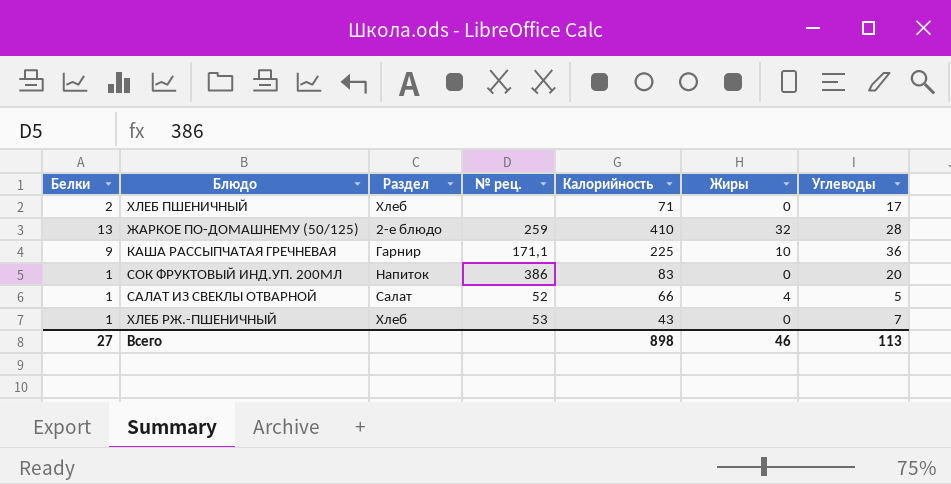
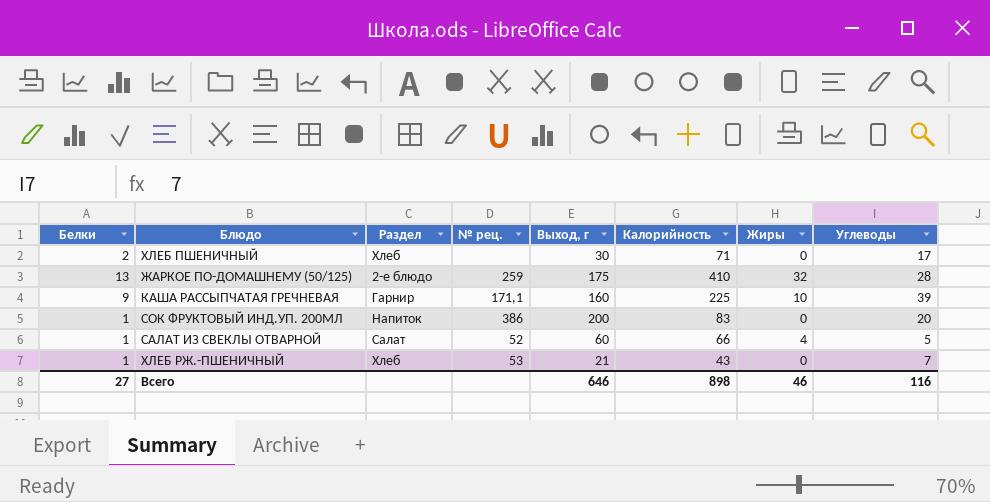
column Выход, г | position: none -> 5
КАША РАССЫПЧАТАЯ ГРЕЧНЕВАЯ | Углеводы: 36 -> 39
Всего | Углеводы: 113 -> 116

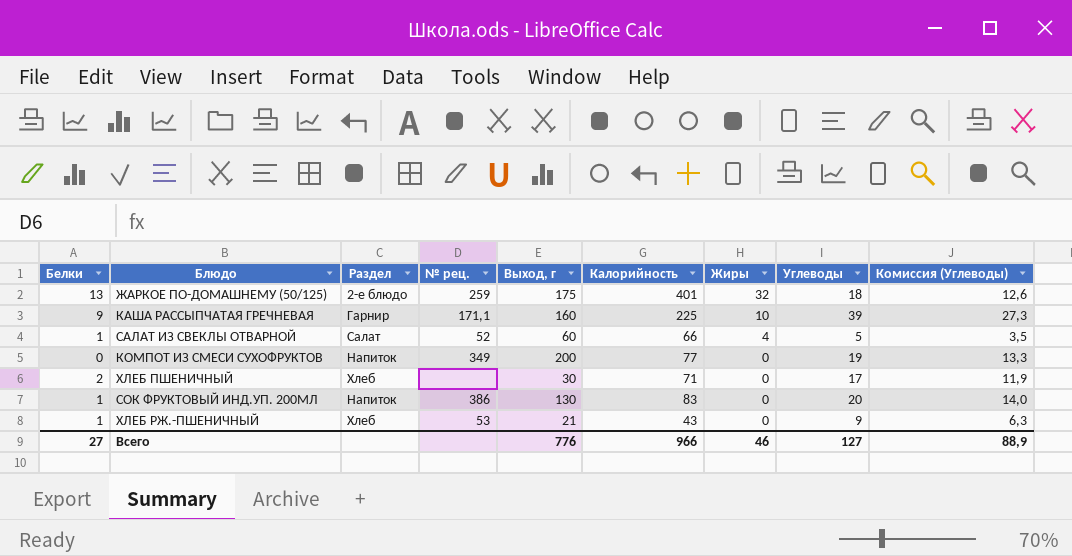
row order: none -> Жиры descending
column Комиссия (Углеводы) | formula: none -> [Углеводы] * 0,7
ЖАРКОЕ ПО-ДОМАШНЕМУ (50/125) | Калорийность: 410 -> 401
ЖАРКОЕ ПО-ДОМАШНЕМУ (50/125) | Углеводы: 28 -> 18
row КОМПОТ ИЗ СМЕСИ СУХОФРУКТОВ: none -> 0 | Напиток | 349 | 200 | 77 | 0 | 19 | 13,3
СОК ФРУКТОВЫЙ ИНД.УП. 200МЛ | Выход, г: 200 -> 130
ХЛЕБ РЖ.-ПШЕНИЧНЫЙ | Углеводы: 7 -> 9
Всего | Выход, г: 646 -> 776
Всего | Калорийность: 898 -> 966
Всего | Углеводы: 116 -> 127

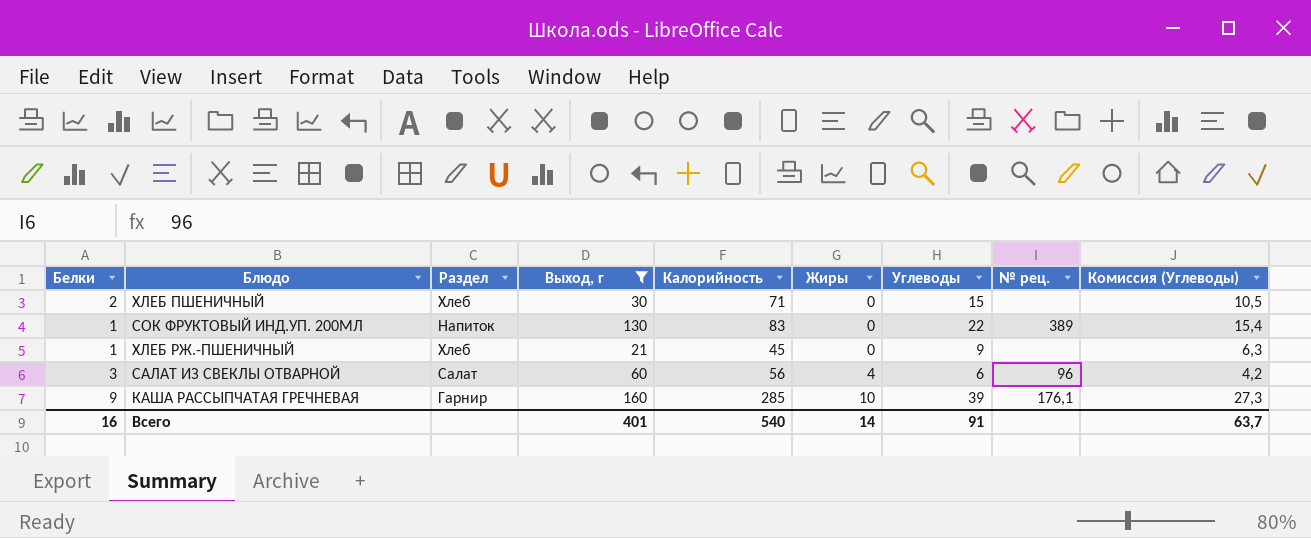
filter: none -> Выход, г <= 160
row order: Жиры descending -> Жиры ascending
column № рец. | position: 4 -> 8
ХЛЕБ ПШЕНИЧНЫЙ | Углеводы: 17 -> 15
ХЛЕБ ПШЕНИЧНЫЙ | Комиссия (Углеводы): 11,9 -> 10,5
СОК ФРУКТОВЫЙ ИНД.УП. 200МЛ | Углеводы: 20 -> 22
СОК ФРУКТОВЫЙ ИНД.УП. 200МЛ | № рец.: 386 -> 389
СОК ФРУКТОВЫЙ ИНД.УП. 200МЛ | Комиссия (Углеводы): 14,0 -> 15,4
ХЛЕБ РЖ.-ПШЕНИЧНЫЙ | Калорийность: 43 -> 45
ХЛЕБ РЖ.-ПШЕНИЧНЫЙ | № рец.: 53 -> none
САЛАТ ИЗ СВЕКЛЫ ОТВАРНОЙ | Белки: 1 -> 3
САЛАТ ИЗ СВЕКЛЫ ОТВАРНОЙ | Калорийность: 66 -> 56
САЛАТ ИЗ СВЕКЛЫ ОТВАРНОЙ | Углеводы: 5 -> 6
САЛАТ ИЗ СВЕКЛЫ ОТВАРНОЙ | № рец.: 52 -> 96
САЛАТ ИЗ СВЕКЛЫ ОТВАРНОЙ | Комиссия (Углеводы): 3,5 -> 4,2
КАША РАССЫПЧАТАЯ ГРЕЧНЕВАЯ | Калорийность: 225 -> 285
КАША РАССЫПЧАТАЯ ГРЕЧНЕВАЯ | № рец.: 171,1 -> 176,1
Всего | Белки: 27 -> 16
Всего | Выход, г: 776 -> 401
Всего | Калорийность: 966 -> 540
Всего | Жиры: 46 -> 14
Всего | Углеводы: 127 -> 91
Всего | Комиссия (Углеводы): 88,9 -> 63,7

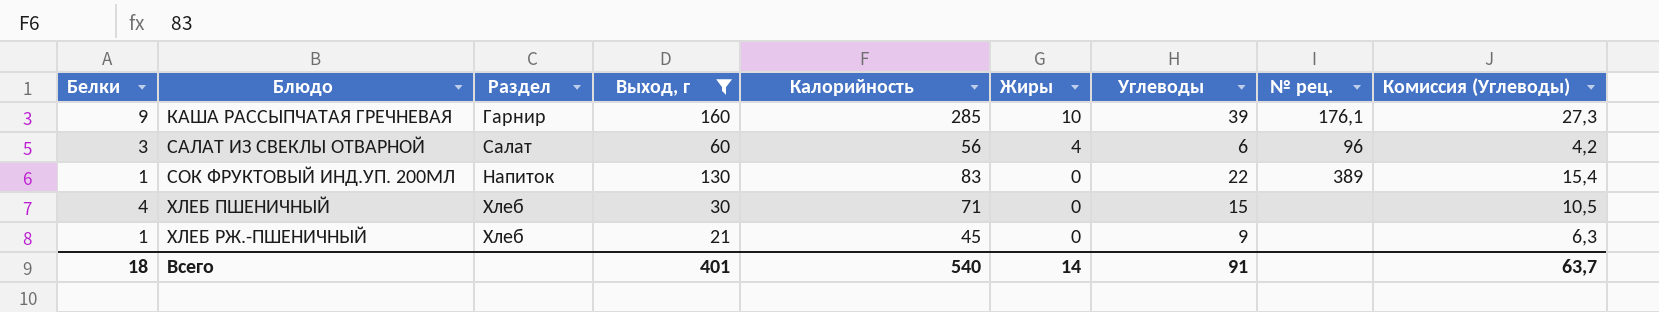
row order: Жиры ascending -> Блюдо ascending
ХЛЕБ ПШЕНИЧНЫЙ | Белки: 2 -> 4
Всего | Белки: 16 -> 18

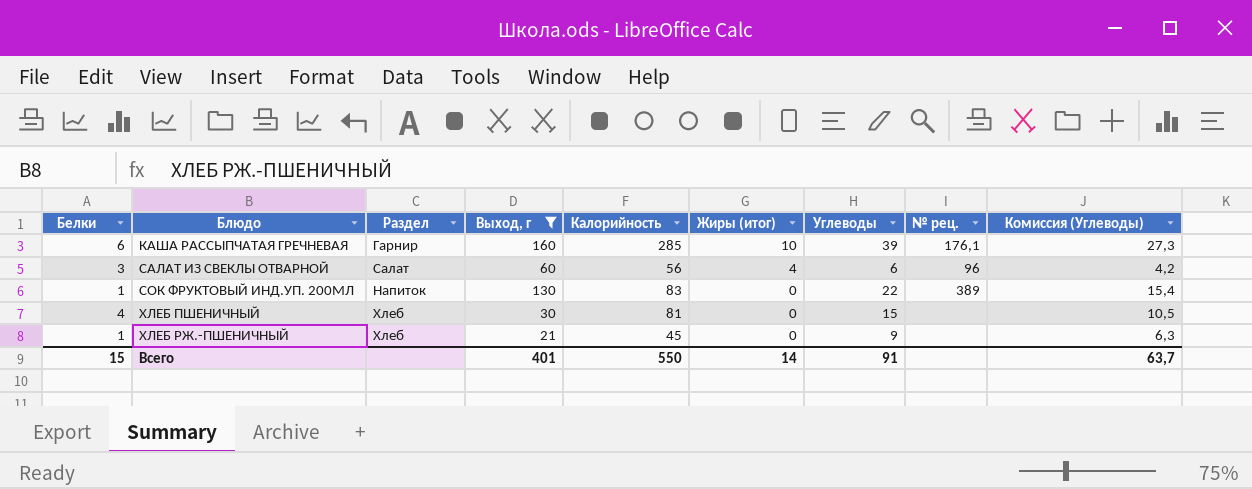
column name: Жиры -> Жиры (итог)
КАША РАССЫПЧАТАЯ ГРЕЧНЕВАЯ | Белки: 9 -> 6
ХЛЕБ ПШЕНИЧНЫЙ | Калорийность: 71 -> 81
Всего | Белки: 18 -> 15
Всего | Калорийность: 540 -> 550

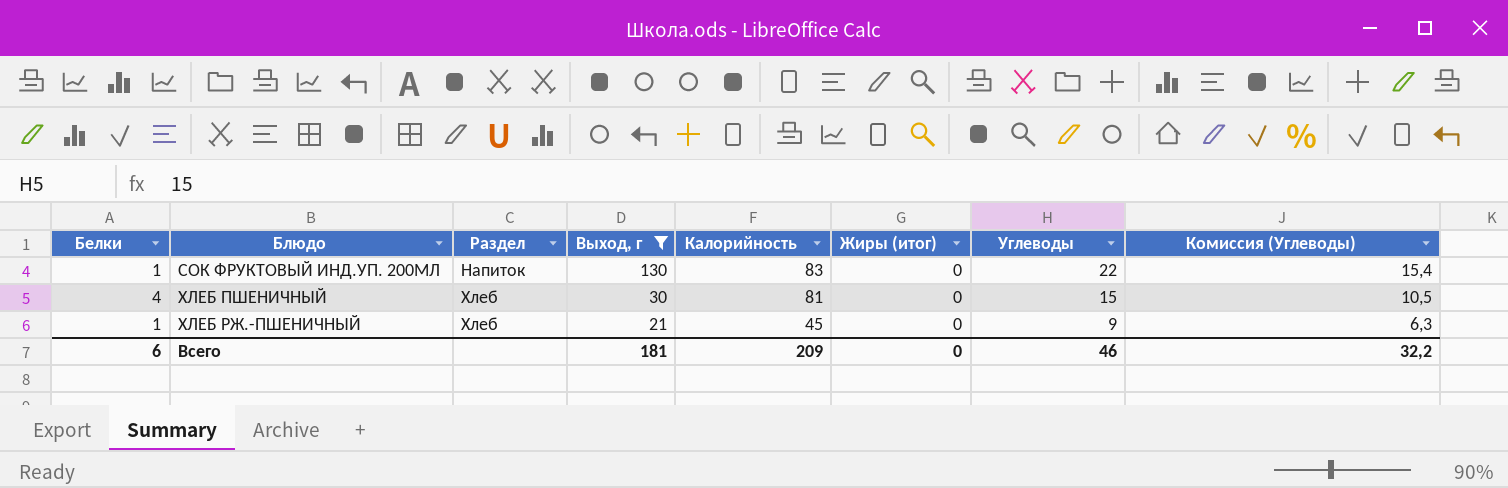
column № рец. | position: 8 -> none
row КАША РАССЫПЧАТАЯ ГРЕЧНЕВАЯ: 6 | Гарнир | 160 | 285 | 10 | 39 | 176,1 | 27,3 -> none
row САЛАТ ИЗ СВЕКЛЫ ОТВАРНОЙ: 3 | Салат | 60 | 56 | 4 | 6 | 96 | 4,2 -> none
Всего | Белки: 15 -> 6
Всего | Выход, г: 401 -> 181
Всего | Калорийность: 550 -> 209
Всего | Жиры (итог): 14 -> 0
Всего | Углеводы: 91 -> 46
Всего | Комиссия (Углеводы): 63,7 -> 32,2

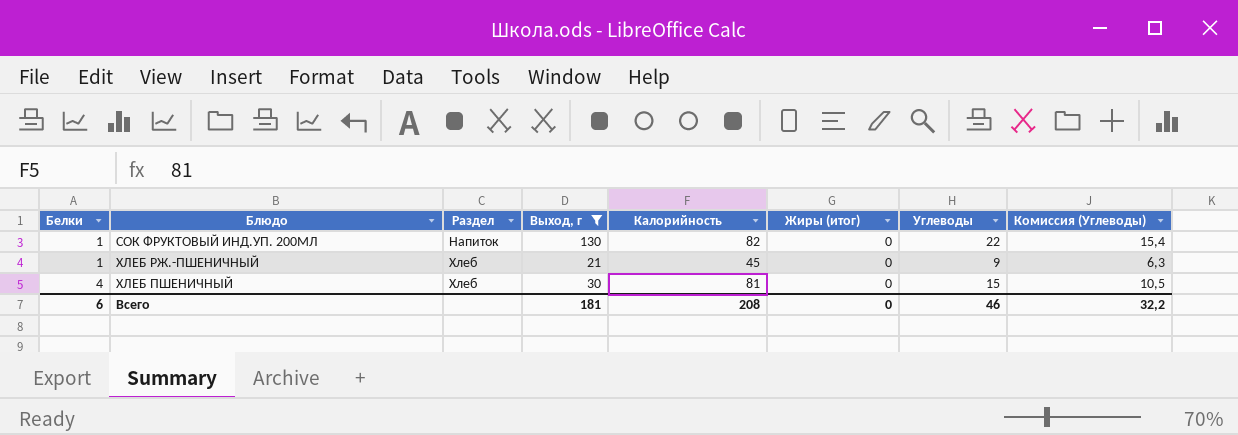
row order: Блюдо ascending -> Белки ascending
СОК ФРУКТОВЫЙ ИНД.УП. 200МЛ | Калорийность: 83 -> 82
Всего | Калорийность: 209 -> 208

